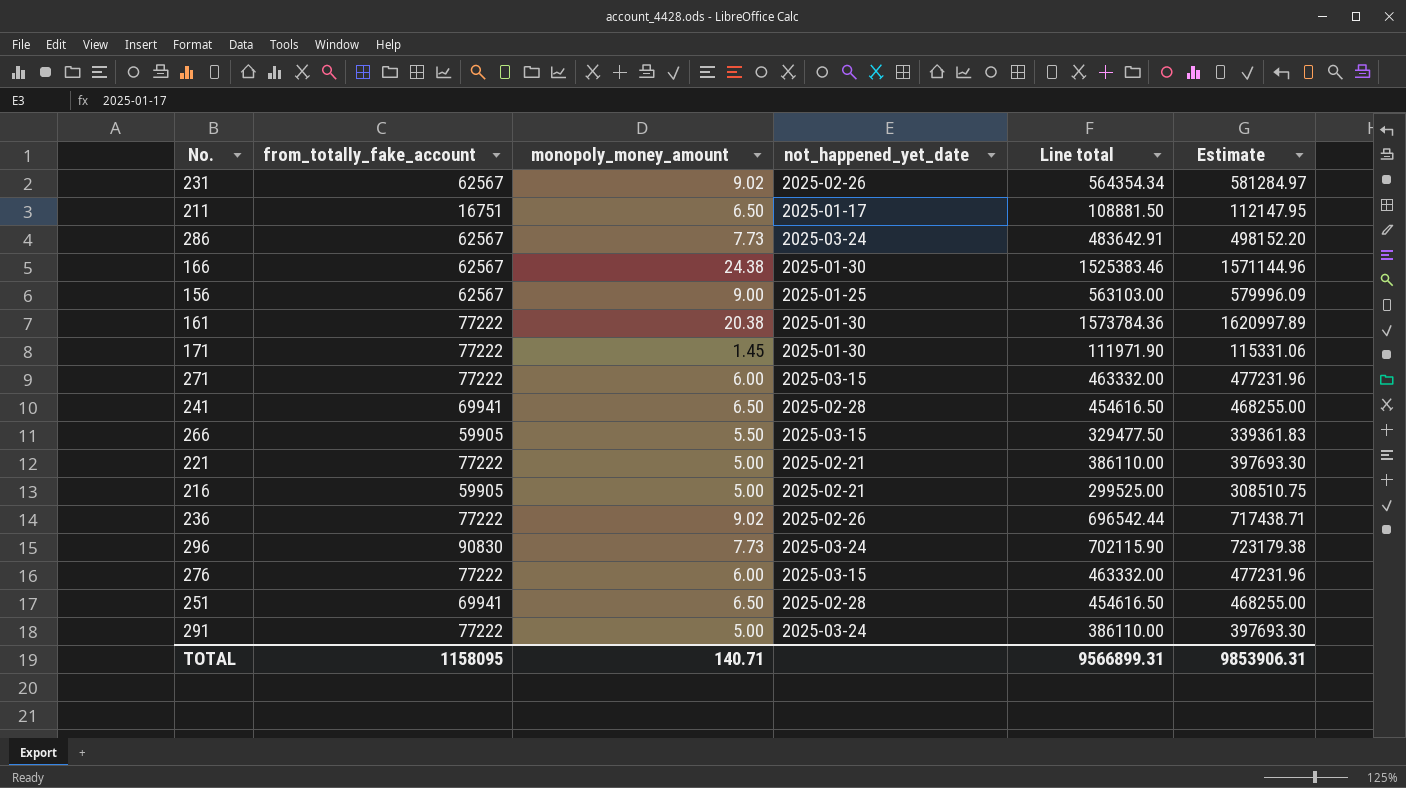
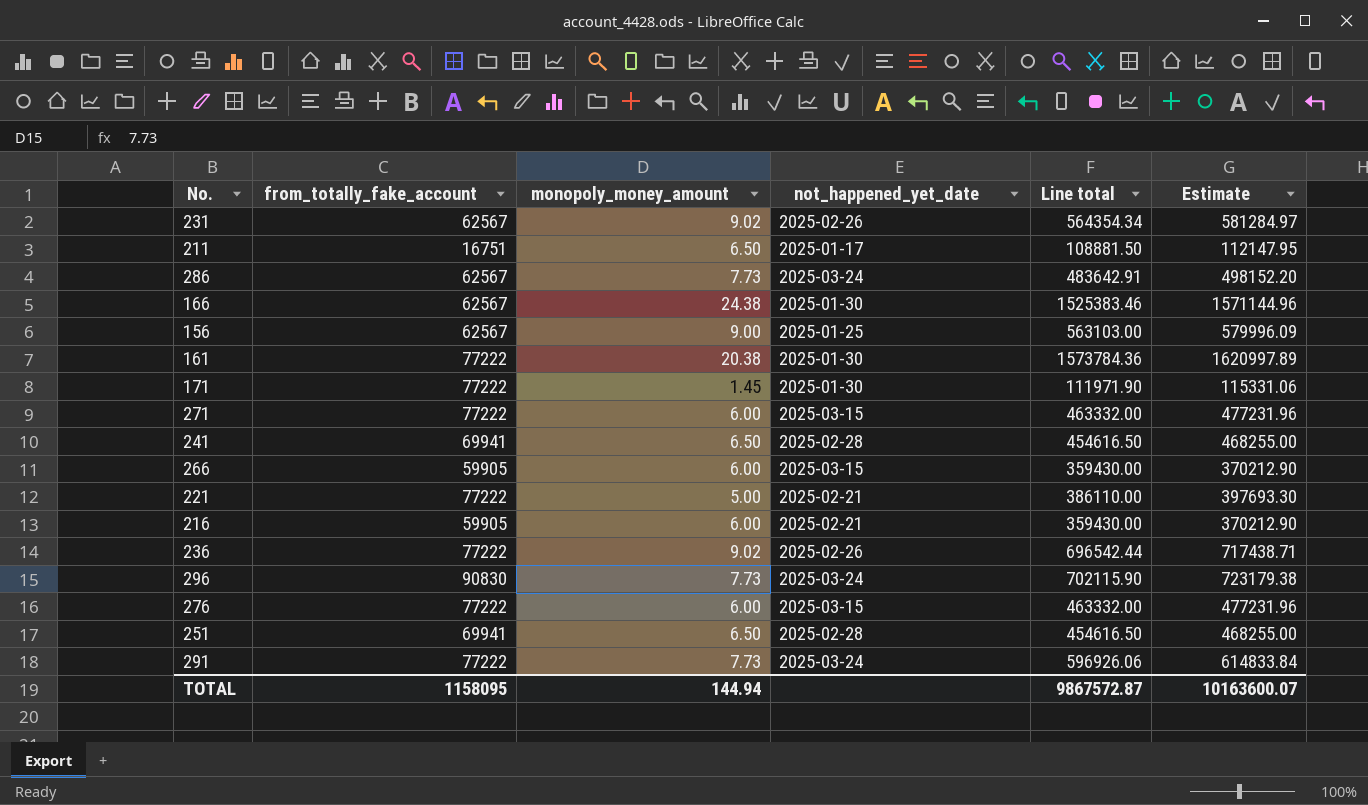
266 | monopoly_money_amount: 5.50 -> 6.00
266 | Line total: 329477.50 -> 359430.00
266 | Estimate: 339361.83 -> 370212.90
216 | monopoly_money_amount: 5.00 -> 6.00
216 | Line total: 299525.00 -> 359430.00
216 | Estimate: 308510.75 -> 370212.90
291 | monopoly_money_amount: 5.00 -> 7.73
291 | Line total: 386110.00 -> 596926.06
291 | Estimate: 397693.30 -> 614833.84
TOTAL | monopoly_money_amount: 140.71 -> 144.94
TOTAL | Line total: 9566899.31 -> 9867572.87
TOTAL | Estimate: 9853906.31 -> 10163600.07

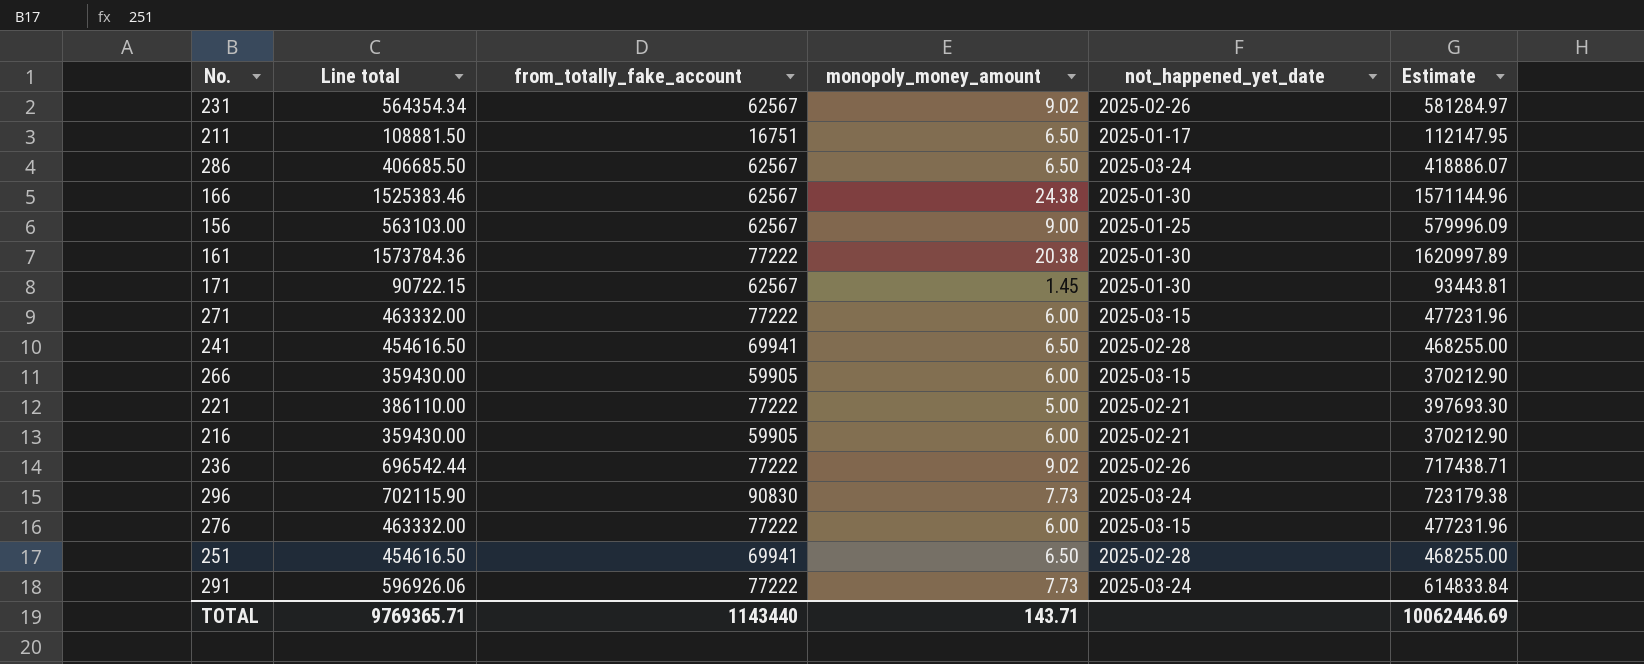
column Line total | position: 5 -> 2
286 | Line total: 483642.91 -> 406685.50
286 | monopoly_money_amount: 7.73 -> 6.50
286 | Estimate: 498152.20 -> 418886.07
171 | Line total: 111971.90 -> 90722.15
171 | from_totally_fake_account: 77222 -> 62567
171 | Estimate: 115331.06 -> 93443.81
TOTAL | Line total: 9867572.87 -> 9769365.71
TOTAL | from_totally_fake_account: 1158095 -> 1143440
TOTAL | monopoly_money_amount: 144.94 -> 143.71
TOTAL | Estimate: 10163600.07 -> 10062446.69

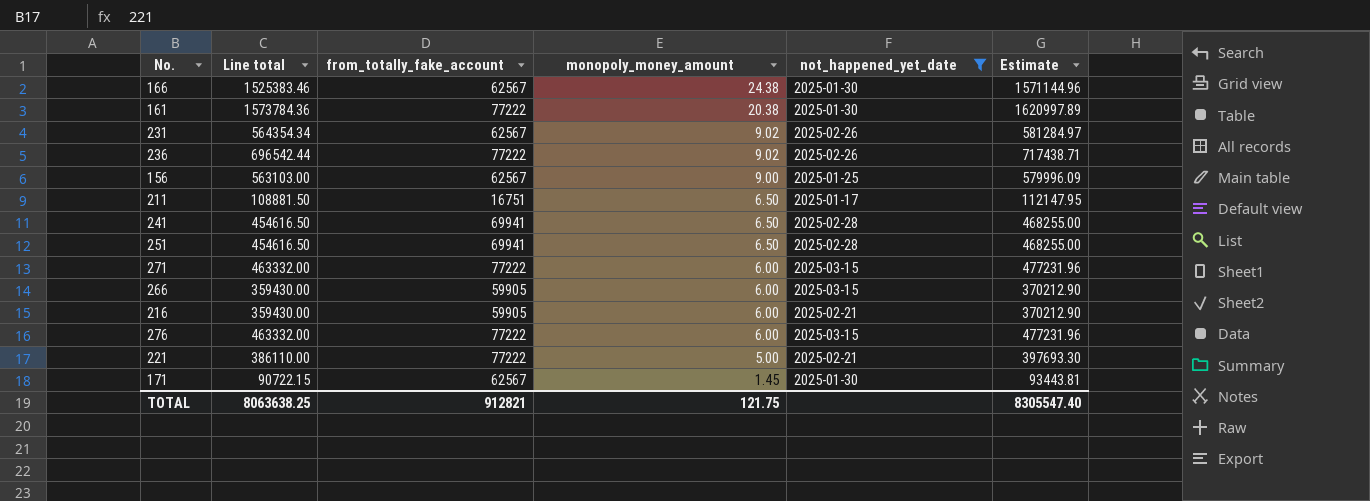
filter: none -> not_happened_yet_date != 2025-03-24
row order: none -> monopoly_money_amount descending
TOTAL | Line total: 9769365.71 -> 8063638.25
TOTAL | from_totally_fake_account: 1143440 -> 912821
TOTAL | monopoly_money_amount: 143.71 -> 121.75
TOTAL | Estimate: 10062446.69 -> 8305547.40

